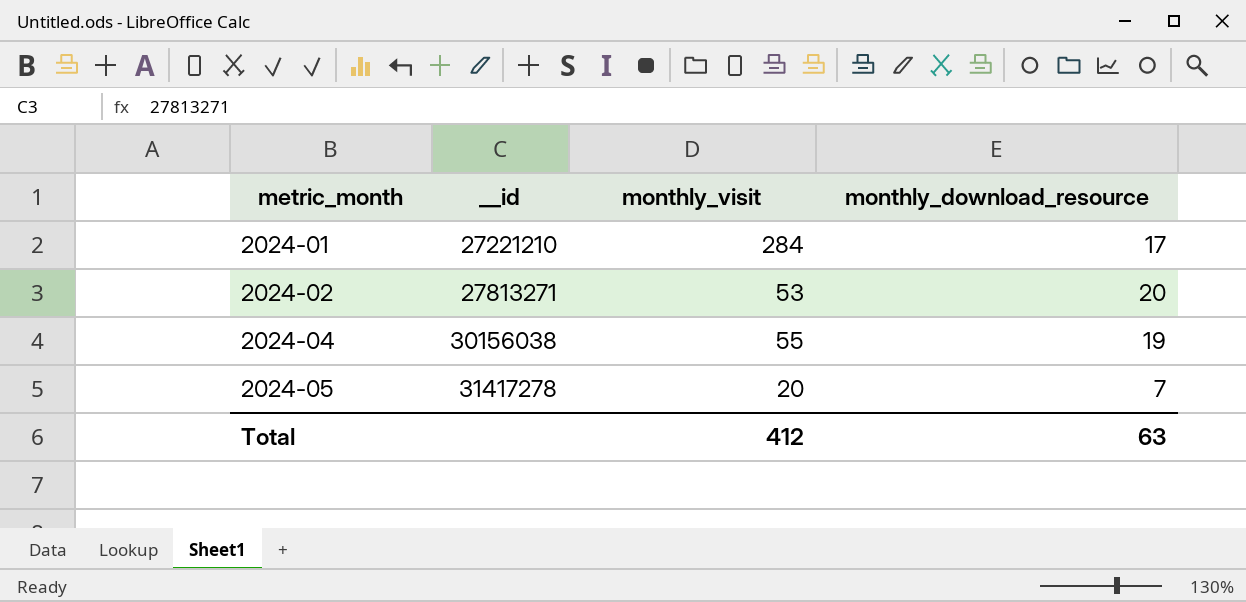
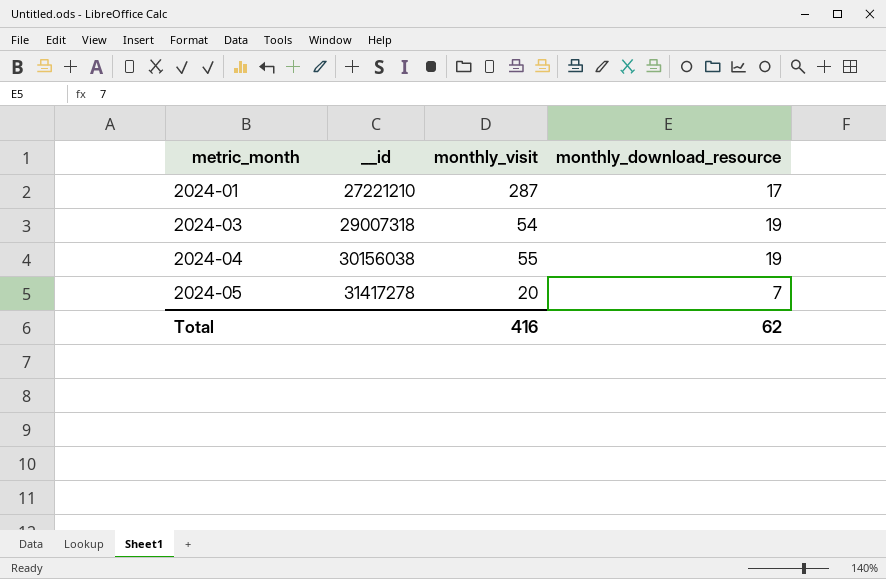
row 2024-02: 27813271 | 53 | 20 -> none
2024-01 | monthly_visit: 284 -> 287
row 2024-03: none -> 29007318 | 54 | 19
Total | monthly_visit: 412 -> 416
Total | monthly_download_resource: 63 -> 62

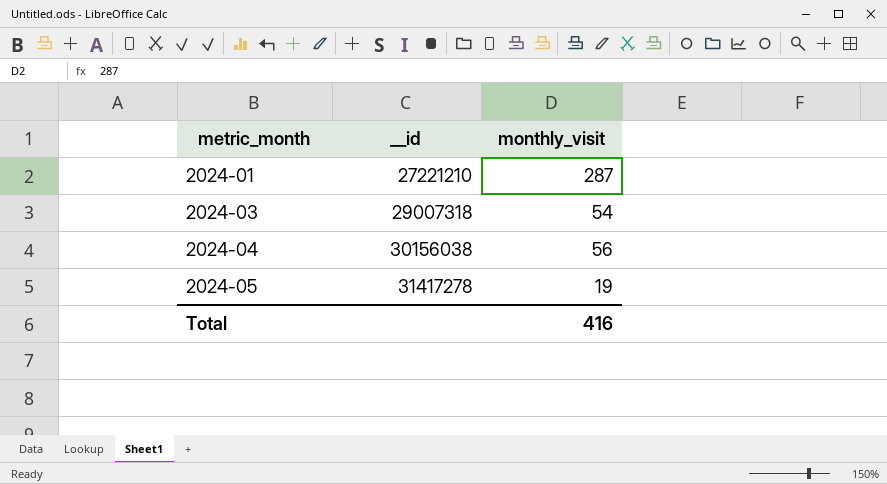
column monthly_download_resource | position: 4 -> none
2024-04 | monthly_visit: 55 -> 56
2024-05 | monthly_visit: 20 -> 19

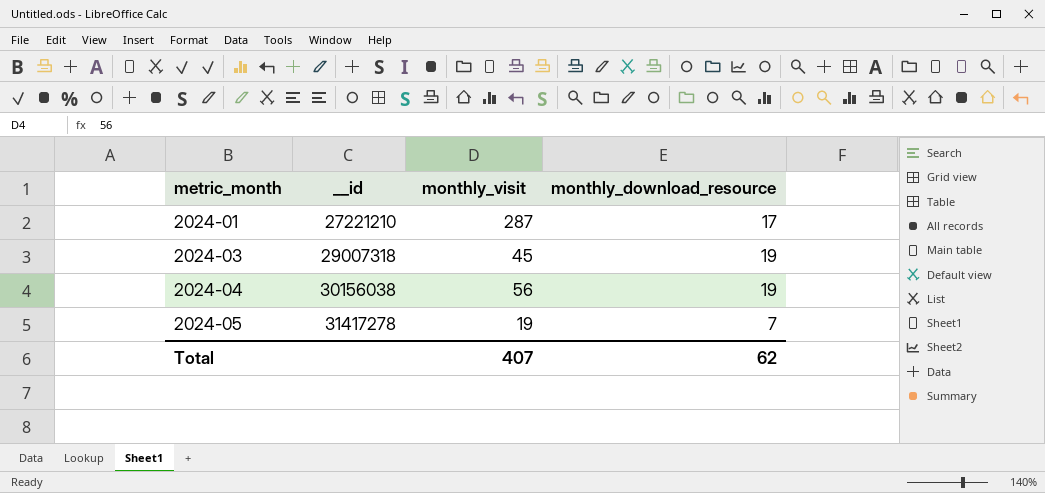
column monthly_download_resource | position: none -> 4
2024-03 | monthly_visit: 54 -> 45
Total | monthly_visit: 416 -> 407

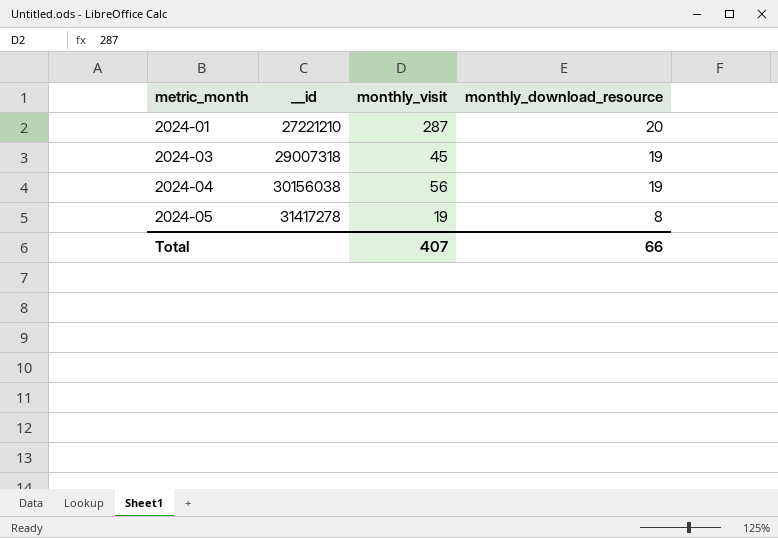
2024-01 | monthly_download_resource: 17 -> 20
2024-05 | monthly_download_resource: 7 -> 8
Total | monthly_download_resource: 62 -> 66

